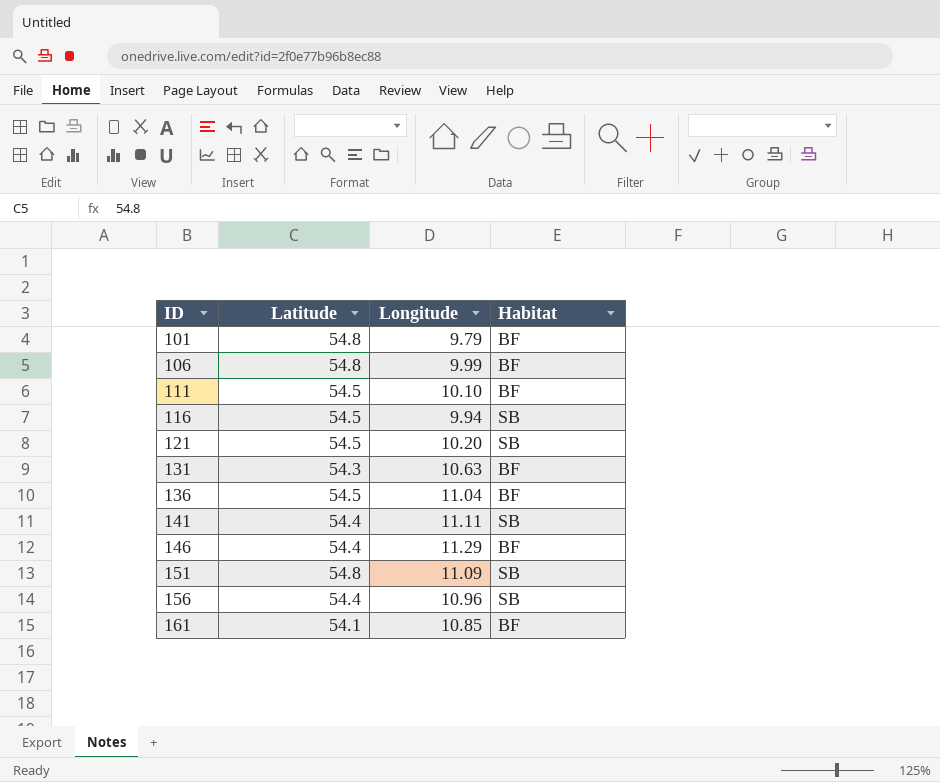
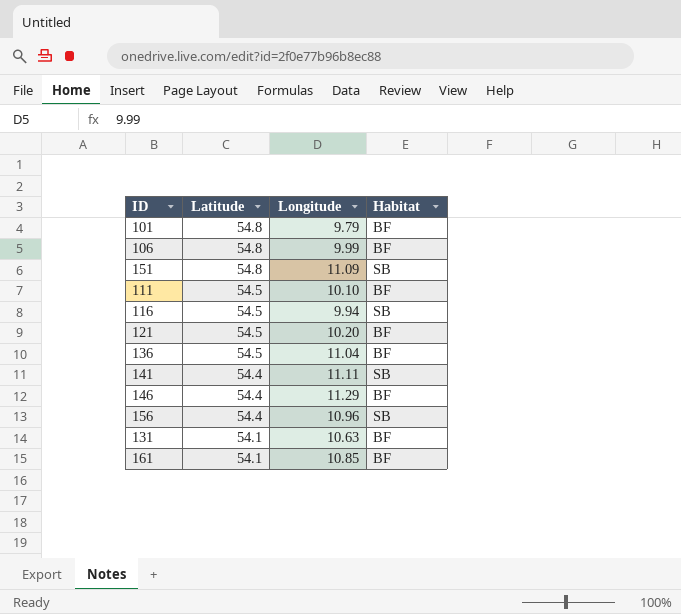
row order: ID ascending -> Latitude descending
121 | Habitat: SB -> BF
131 | Latitude: 54.3 -> 54.1

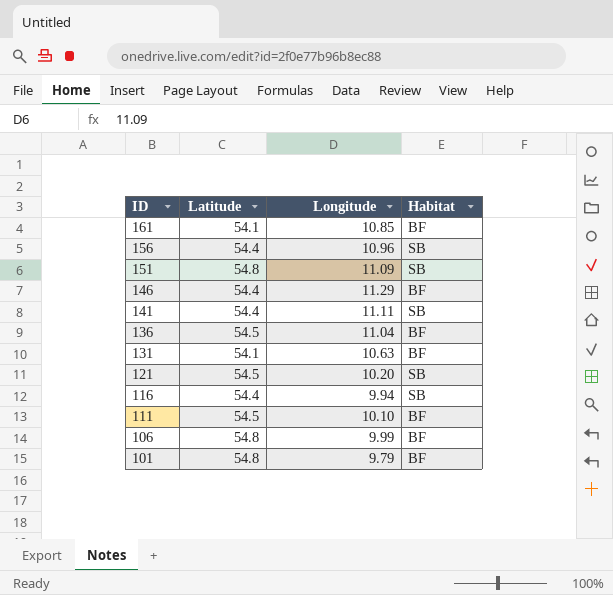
row order: Latitude descending -> ID descending
121 | Habitat: BF -> SB
116 | Latitude: 54.5 -> 54.4

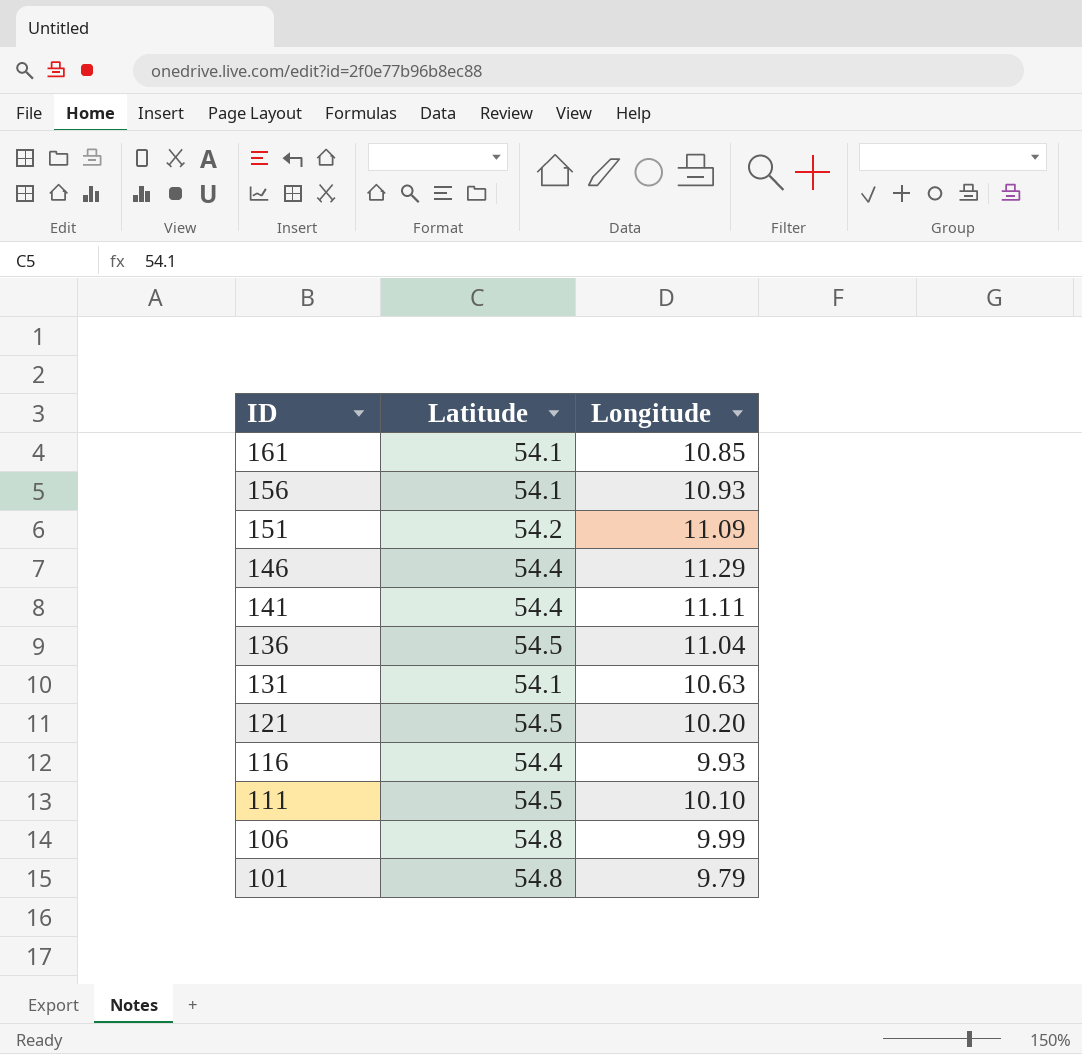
column Habitat | position: 4 -> none
156 | Latitude: 54.4 -> 54.1
156 | Longitude: 10.96 -> 10.93
151 | Latitude: 54.8 -> 54.2
116 | Longitude: 9.94 -> 9.93

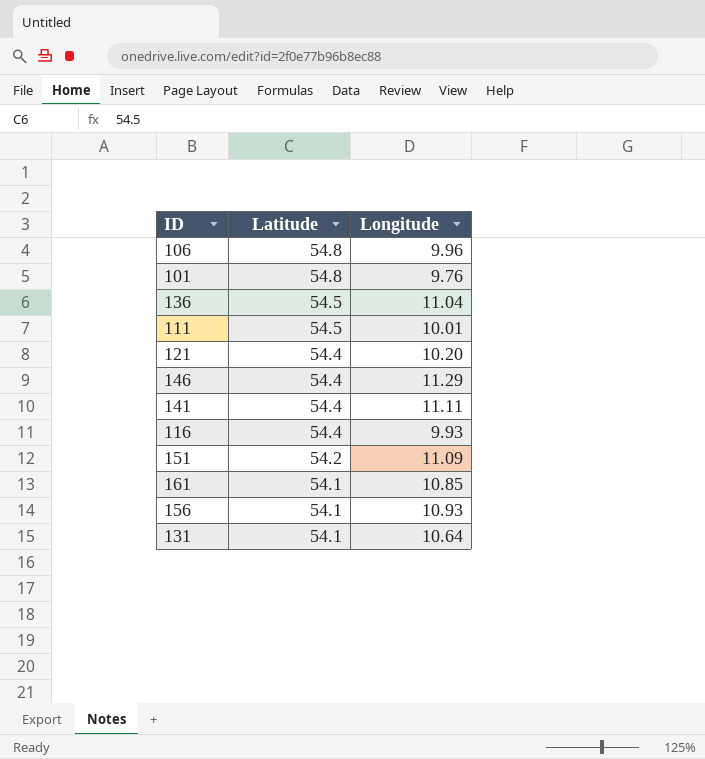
row order: ID descending -> Latitude descending
106 | Longitude: 9.99 -> 9.96
101 | Longitude: 9.79 -> 9.76
111 | Longitude: 10.10 -> 10.01
121 | Latitude: 54.5 -> 54.4
131 | Longitude: 10.63 -> 10.64

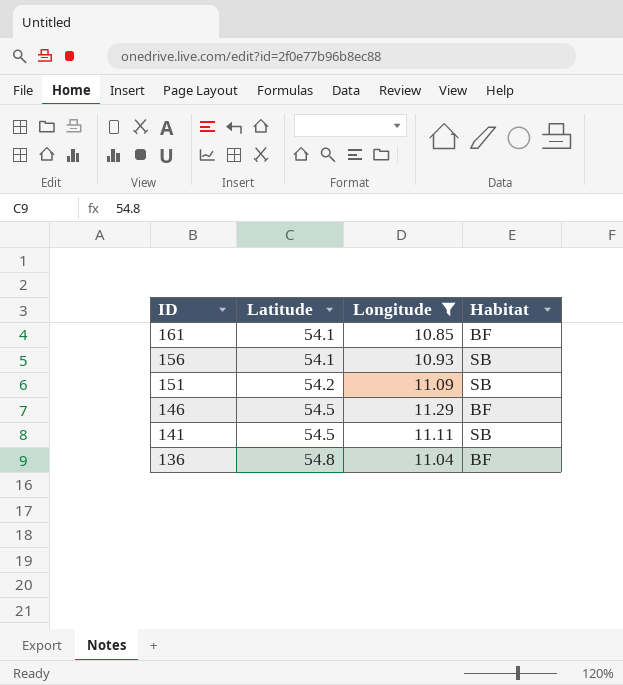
filter: none -> Longitude >= 10.85
row order: Latitude descending -> ID descending
column Habitat | position: none -> 4
146 | Latitude: 54.4 -> 54.5
141 | Latitude: 54.4 -> 54.5
136 | Latitude: 54.5 -> 54.8

